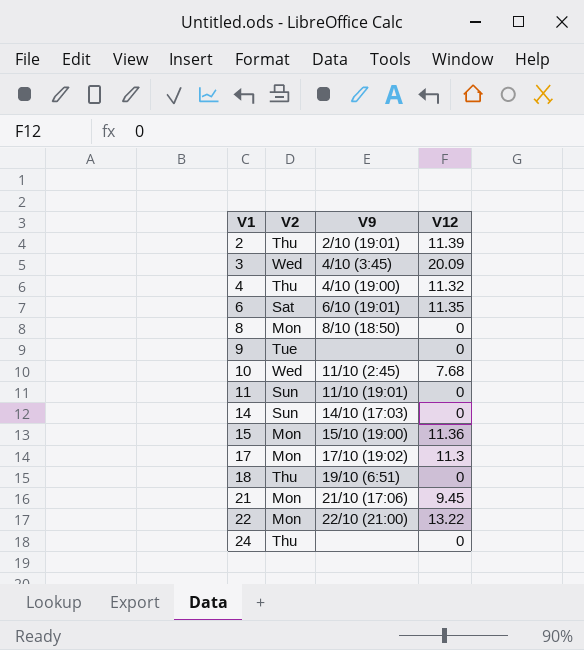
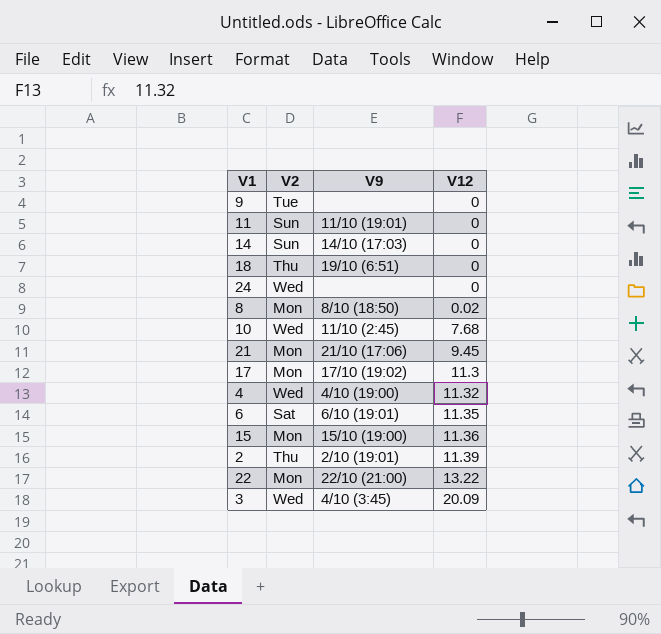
row order: V1 ascending -> V12 ascending
24 | V2: Thu -> Wed
8 | V12: 0 -> 0.02
4 | V2: Thu -> Wed

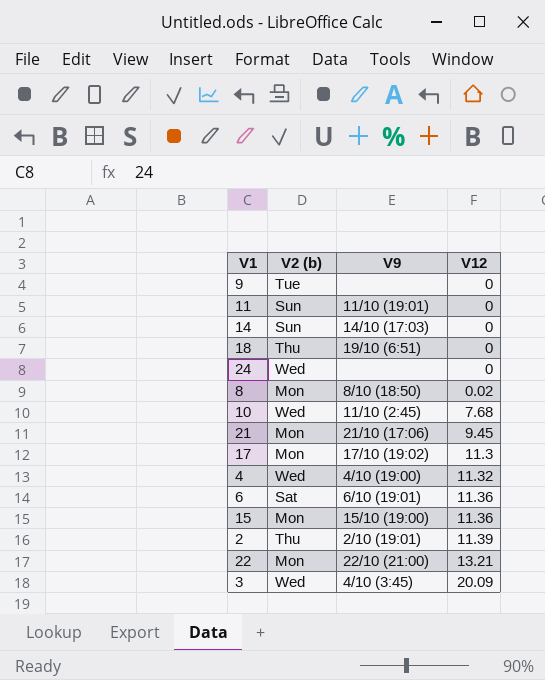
column name: V2 -> V2 (b)
6 | V12: 11.35 -> 11.36
22 | V12: 13.22 -> 13.21

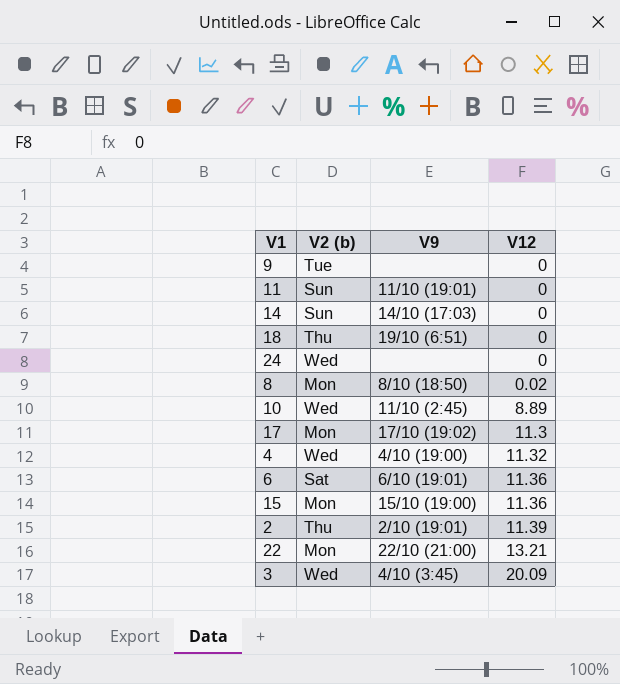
row 21: Mon | 21/10 (17:06) | 9.45 -> none
10 | V12: 7.68 -> 8.89

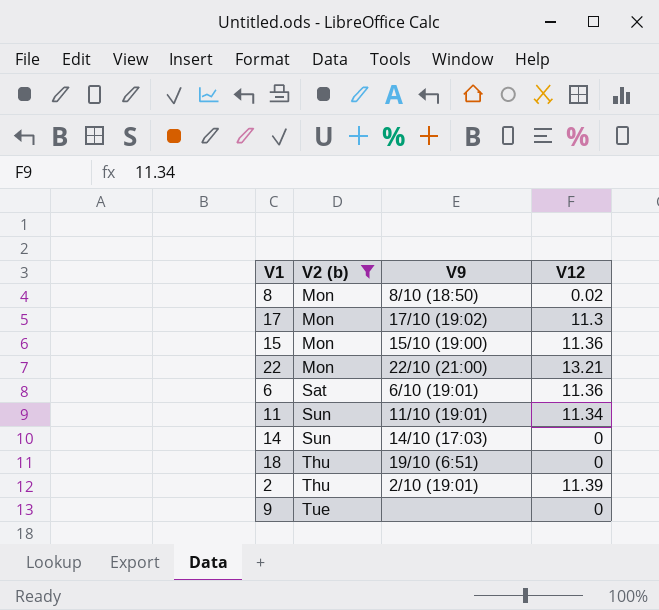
filter: none -> V2 (b) != Wed
row order: V12 ascending -> V2 (b) ascending
11 | V12: 0 -> 11.34

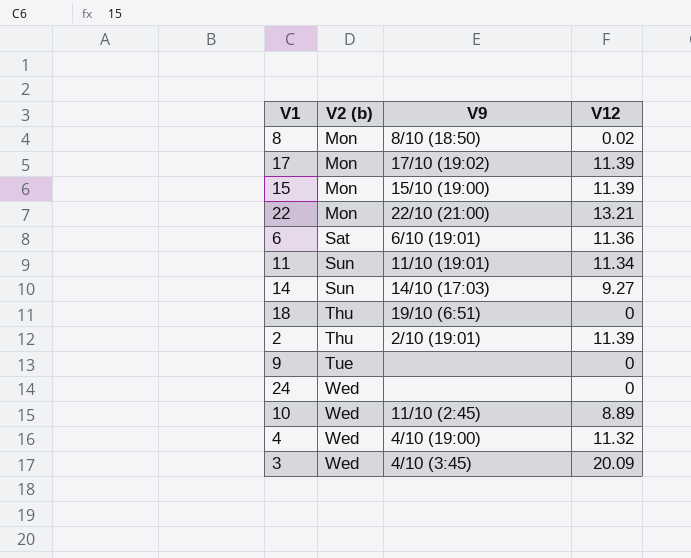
filter: V2 (b) != Wed -> none
17 | V12: 11.3 -> 11.39
15 | V12: 11.36 -> 11.39
14 | V12: 0 -> 9.27

